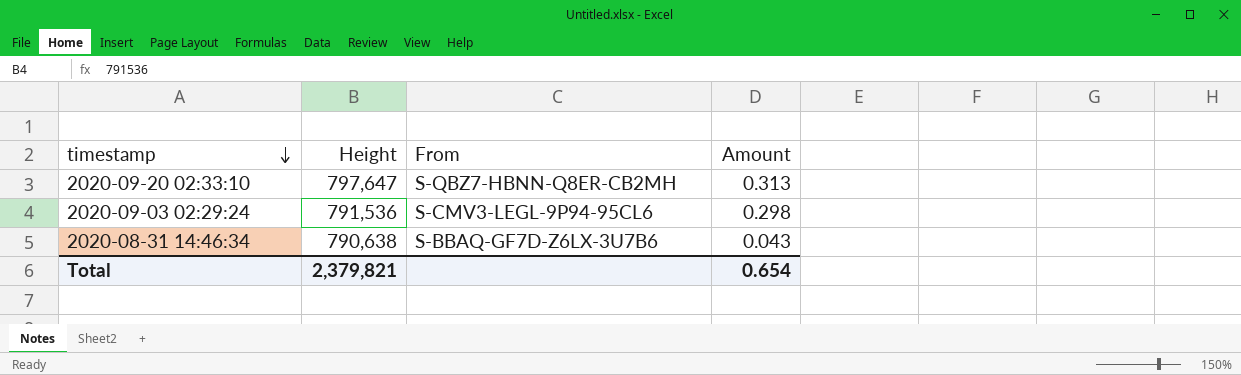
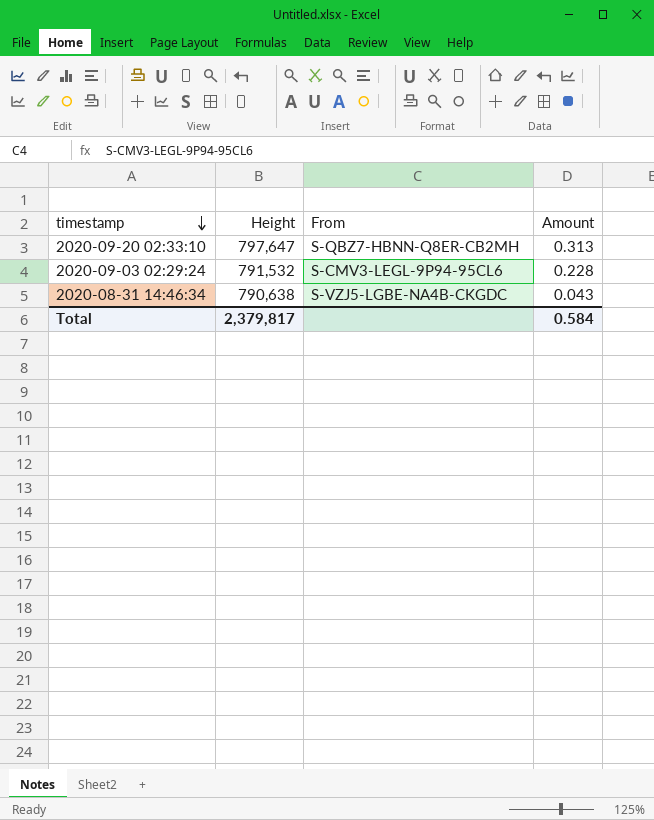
2020-09-03 02:29:24 | Height: 791,536 -> 791,532
2020-09-03 02:29:24 | Amount: 0.298 -> 0.228
2020-08-31 14:46:34 | From: S-BBAQ-GF7D-Z6LX-3U7B6 -> S-VZJ5-LGBE-NA4B-CKGDC
Total | Height: 2,379,821 -> 2,379,817
Total | Amount: 0.654 -> 0.584

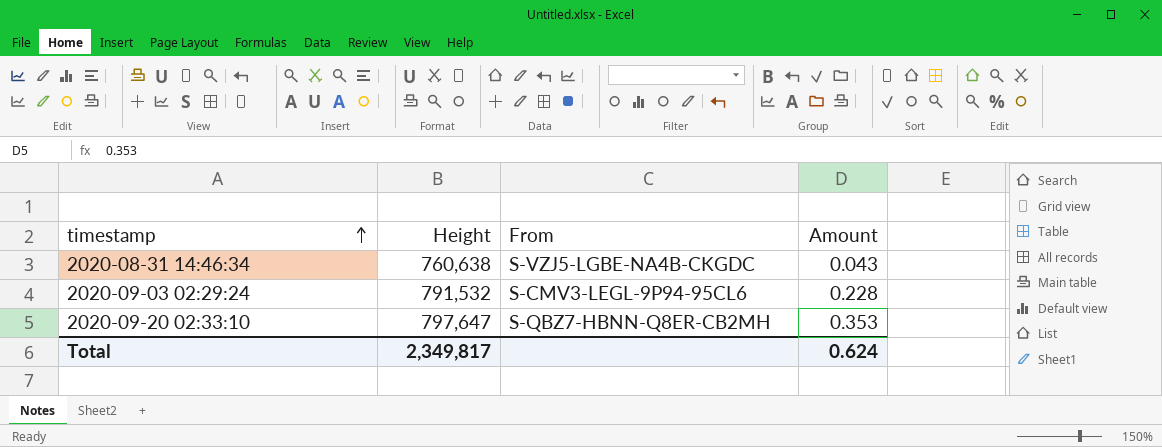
row order: timestamp descending -> timestamp ascending
2020-08-31 14:46:34 | Height: 790,638 -> 760,638
2020-09-20 02:33:10 | Amount: 0.313 -> 0.353
Total | Height: 2,379,817 -> 2,349,817
Total | Amount: 0.584 -> 0.624

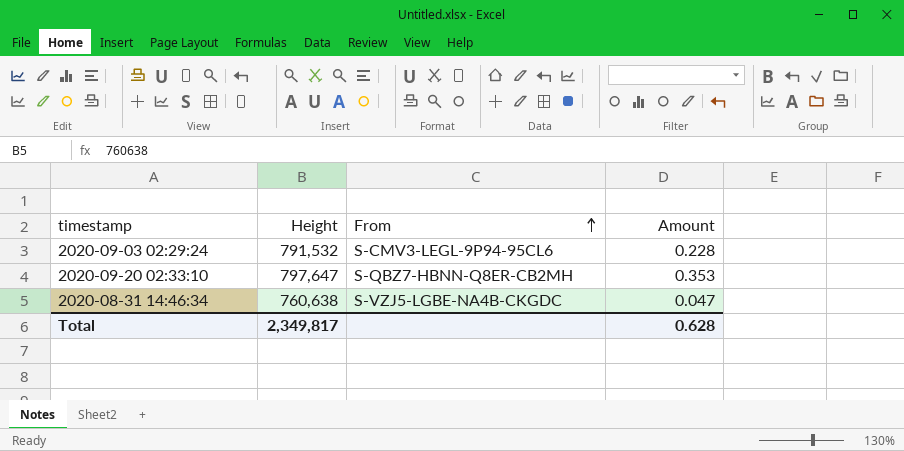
row order: timestamp ascending -> From ascending
2020-08-31 14:46:34 | Amount: 0.043 -> 0.047
Total | Amount: 0.624 -> 0.628

